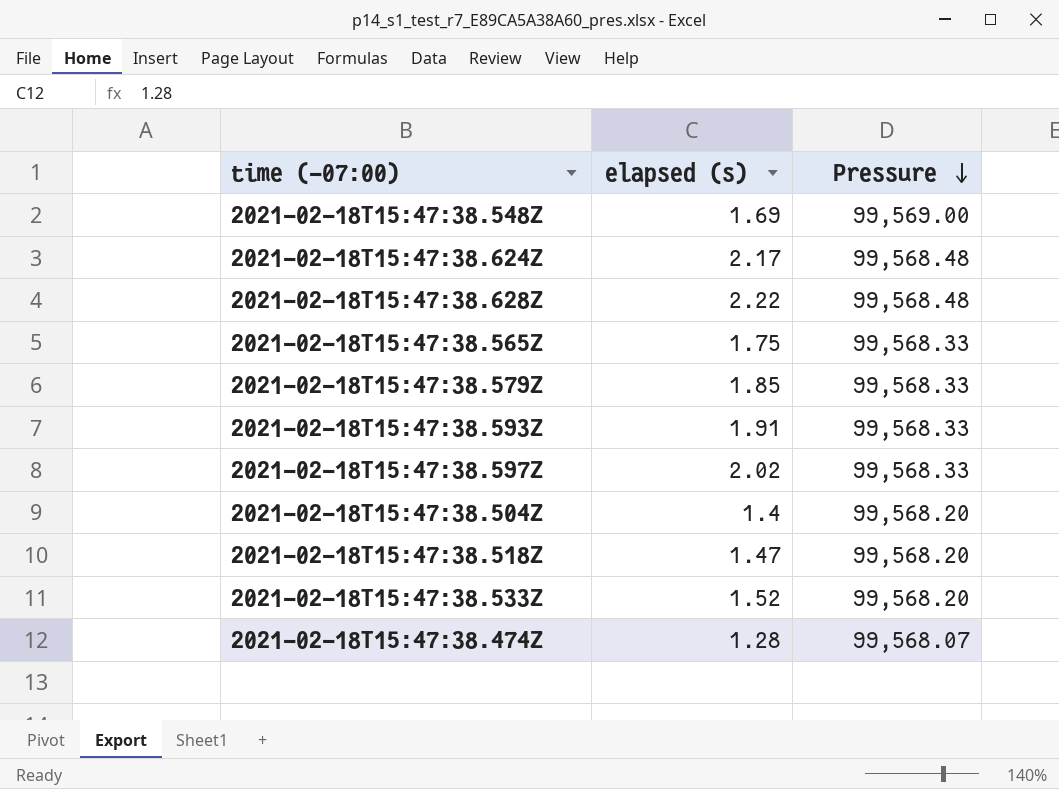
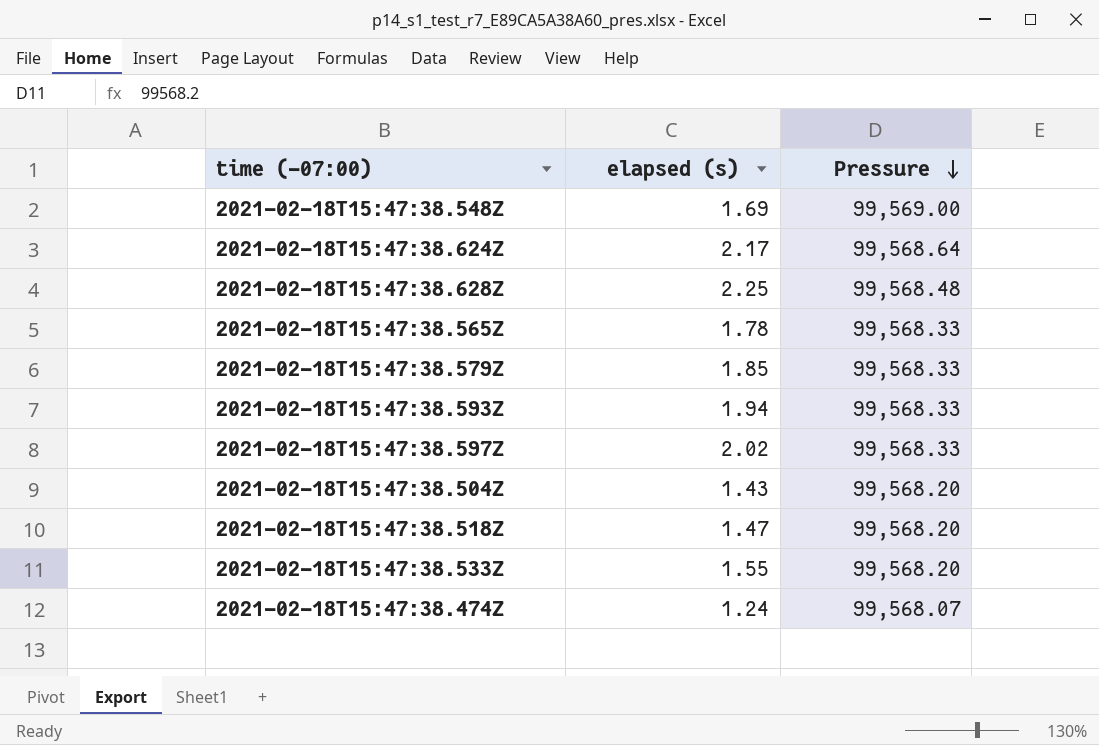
2021-02-18T15:47:38.624Z | Pressure: 99,568.48 -> 99,568.64
2021-02-18T15:47:38.628Z | elapsed (s): 2.22 -> 2.25
2021-02-18T15:47:38.565Z | elapsed (s): 1.75 -> 1.78
2021-02-18T15:47:38.593Z | elapsed (s): 1.91 -> 1.94
2021-02-18T15:47:38.504Z | elapsed (s): 1.4 -> 1.43
2021-02-18T15:47:38.533Z | elapsed (s): 1.52 -> 1.55
2021-02-18T15:47:38.474Z | elapsed (s): 1.28 -> 1.24

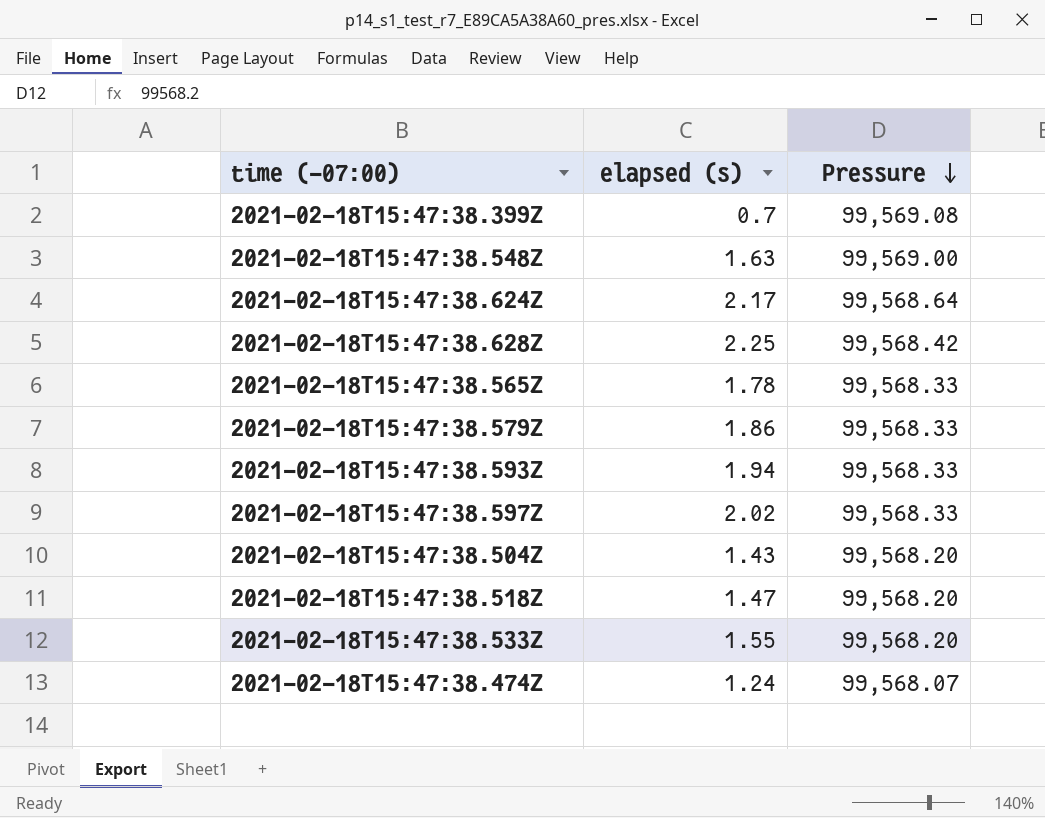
row 2021-02-18T15:47:38.399Z: none -> 0.7 | 99,569.08
2021-02-18T15:47:38.548Z | elapsed (s): 1.69 -> 1.63
2021-02-18T15:47:38.628Z | Pressure: 99,568.48 -> 99,568.42
2021-02-18T15:47:38.579Z | elapsed (s): 1.85 -> 1.86

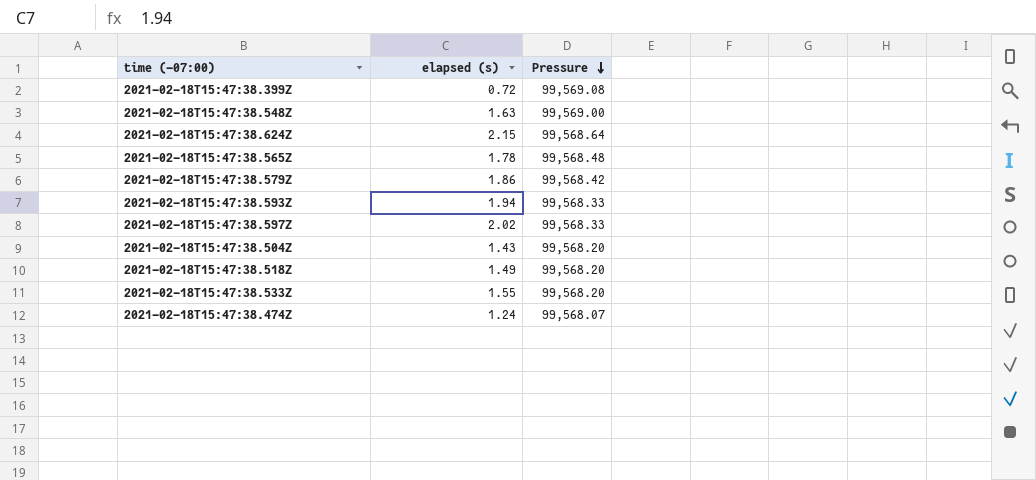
row 2021-02-18T15:47:38.628Z: 2.25 | 99,568.42 -> none
2021-02-18T15:47:38.399Z | elapsed (s): 0.7 -> 0.72
2021-02-18T15:47:38.624Z | elapsed (s): 2.17 -> 2.15
2021-02-18T15:47:38.565Z | Pressure: 99,568.33 -> 99,568.48
2021-02-18T15:47:38.579Z | Pressure: 99,568.33 -> 99,568.42
2021-02-18T15:47:38.518Z | elapsed (s): 1.47 -> 1.49

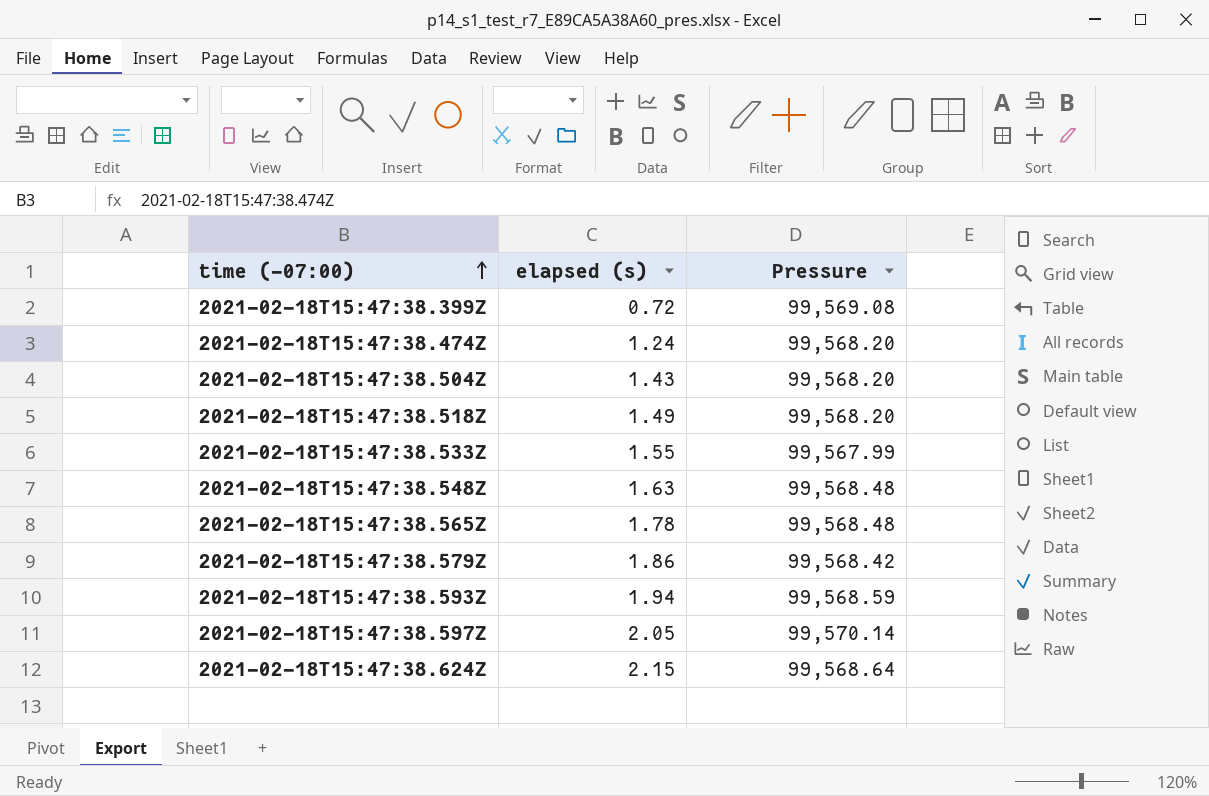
row order: Pressure descending -> time (-07:00) ascending
2021-02-18T15:47:38.474Z | Pressure: 99,568.07 -> 99,568.20
2021-02-18T15:47:38.533Z | Pressure: 99,568.20 -> 99,567.99
2021-02-18T15:47:38.548Z | Pressure: 99,569.00 -> 99,568.48
2021-02-18T15:47:38.593Z | Pressure: 99,568.33 -> 99,568.59
2021-02-18T15:47:38.597Z | elapsed (s): 2.02 -> 2.05
2021-02-18T15:47:38.597Z | Pressure: 99,568.33 -> 99,570.14

